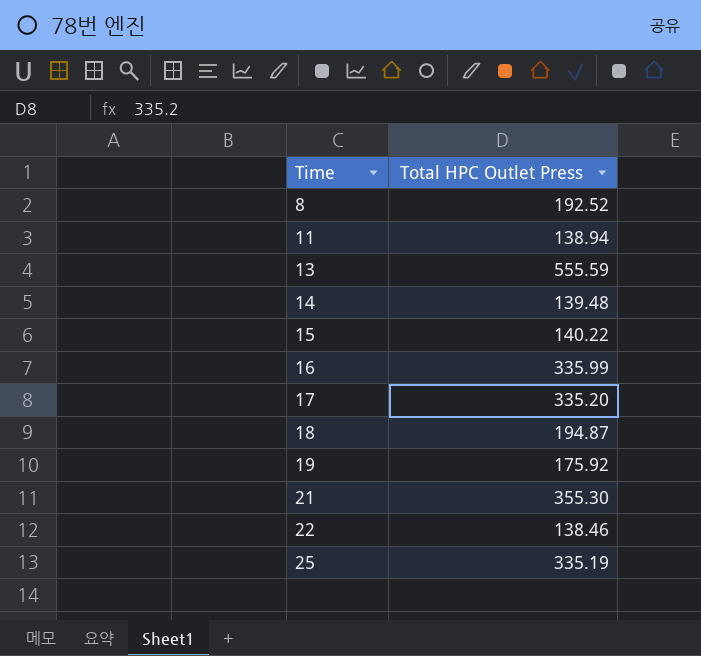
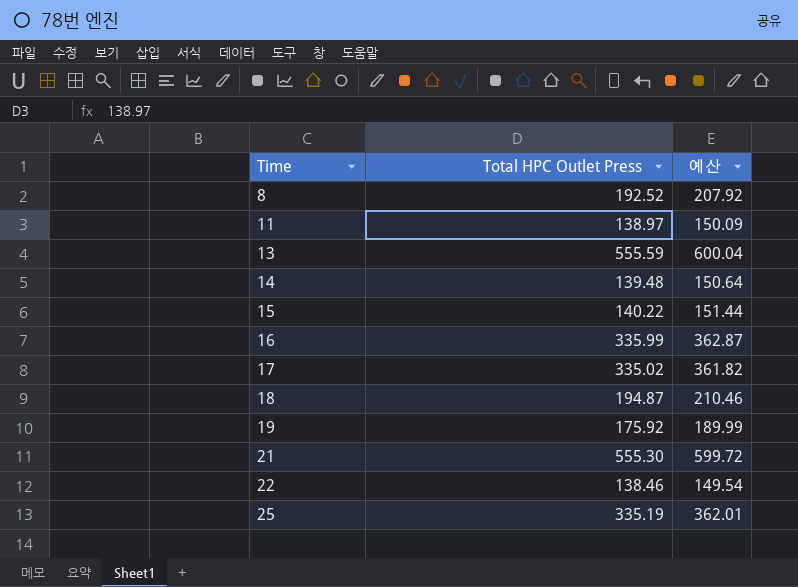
column 예산 | formula: none -> [Total HPC Outlet Press] * 1.08
11 | Total HPC Outlet Press: 138.94 -> 138.97
17 | Total HPC Outlet Press: 335.20 -> 335.02
21 | Total HPC Outlet Press: 355.30 -> 555.30

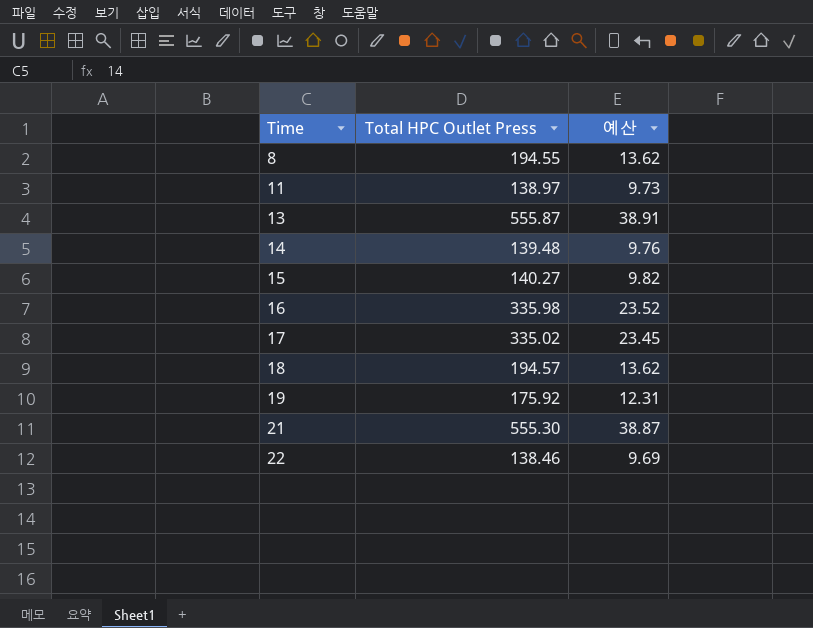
column 예산 | formula: [Total HPC Outlet Press] * 1.08 -> [Total HPC Outlet Press] * 0.07
row 25: 335.19 | 362.01 -> none
8 | Total HPC Outlet Press: 192.52 -> 194.55
13 | Total HPC Outlet Press: 555.59 -> 555.87
15 | Total HPC Outlet Press: 140.22 -> 140.27
16 | Total HPC Outlet Press: 335.99 -> 335.98
18 | Total HPC Outlet Press: 194.87 -> 194.57

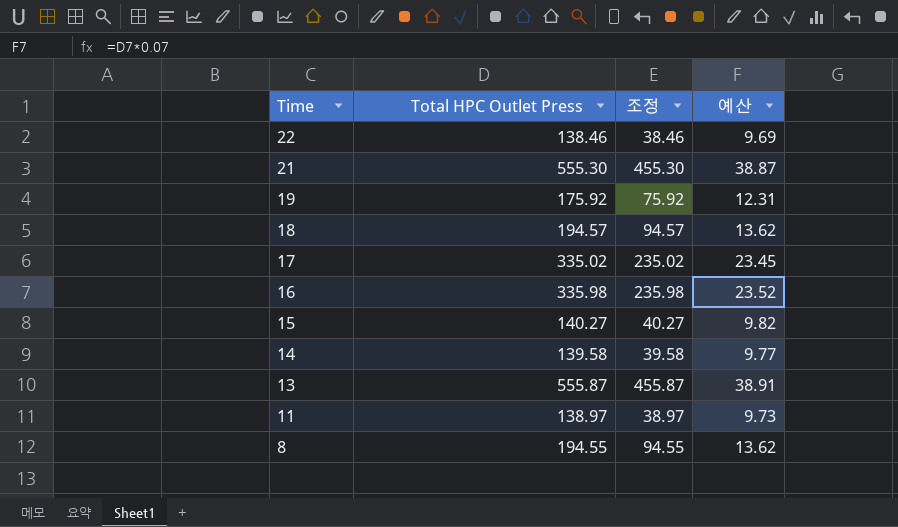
row order: Time ascending -> Time descending
column 조정 | formula: none -> [Total HPC Outlet Press] - 100
14 | Total HPC Outlet Press: 139.48 -> 139.58
14 | 예산: 9.76 -> 9.77

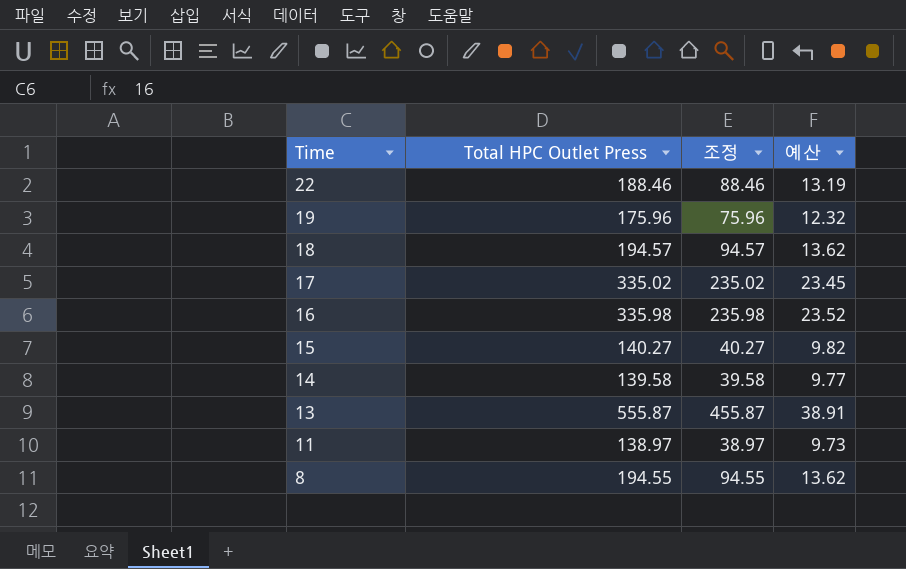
row 21: 555.30 | 455.30 | 38.87 -> none
22 | Total HPC Outlet Press: 138.46 -> 188.46
22 | 조정: 38.46 -> 88.46
22 | 예산: 9.69 -> 13.19
19 | Total HPC Outlet Press: 175.92 -> 175.96
19 | 조정: 75.92 -> 75.96
19 | 예산: 12.31 -> 12.32

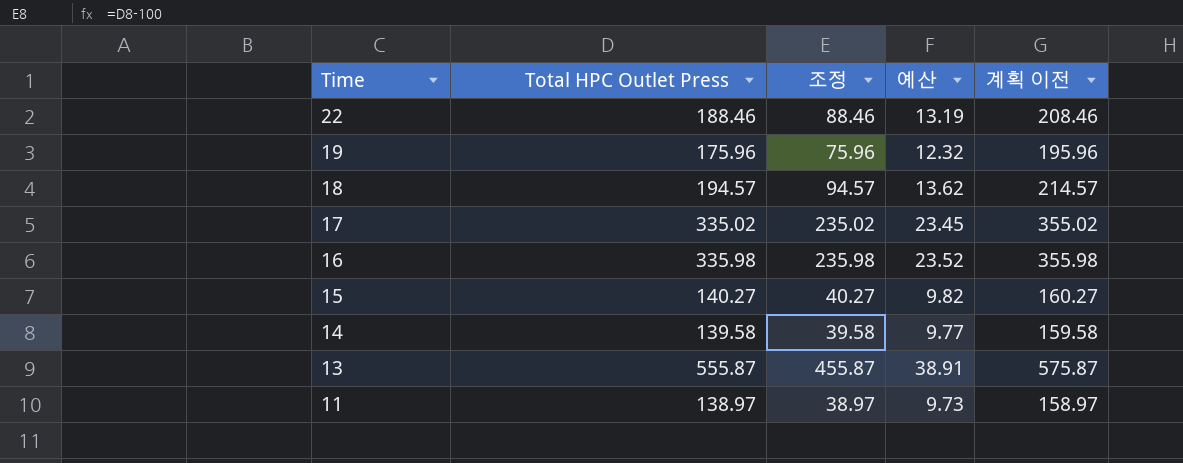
column 계획 이전 | formula: none -> [Total HPC Outlet Press] + 20
row 8: 194.55 | 94.55 | 13.62 -> none

